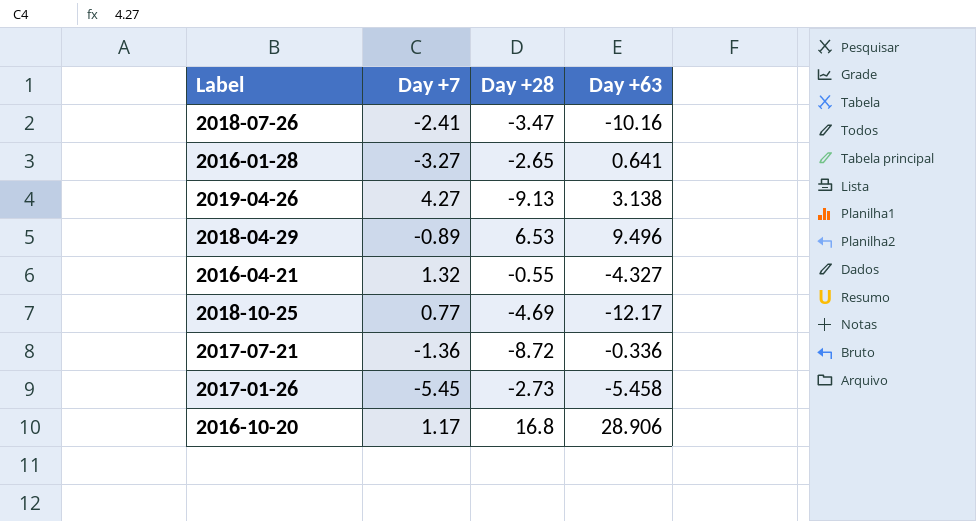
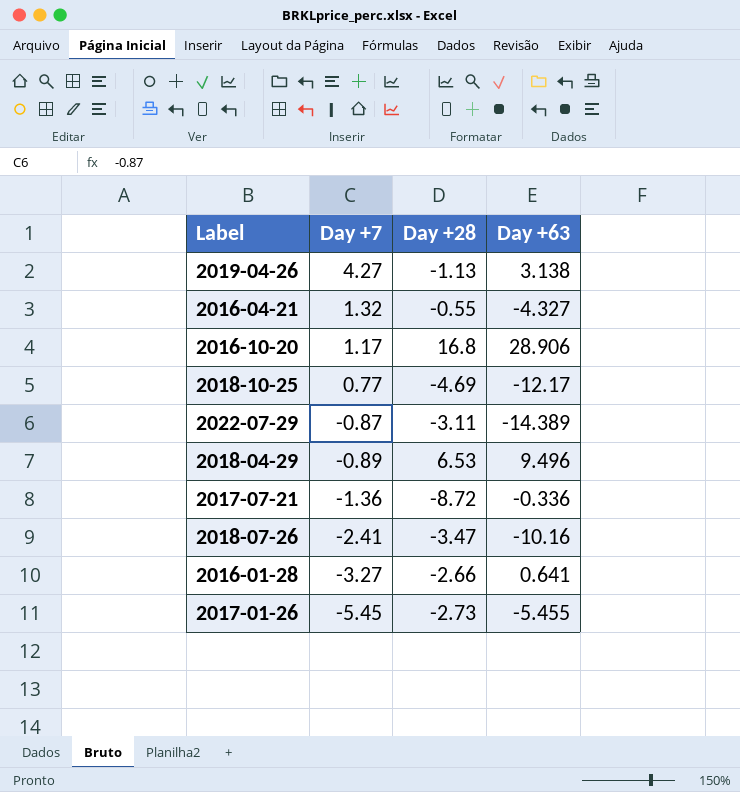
row order: none -> Day +7 descending
2019-04-26 | Day +28: -9.13 -> -1.13
row 2022-07-29: none -> -0.87 | -3.11 | -14.389
2016-01-28 | Day +28: -2.65 -> -2.66
2017-01-26 | Day +63: -5.458 -> -5.455

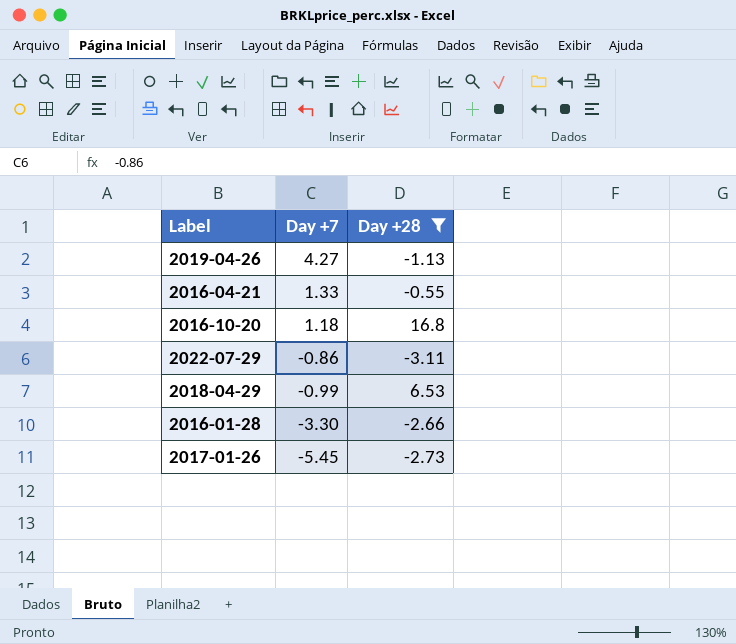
filter: none -> Day +28 >= -3.11
column Day +63 | position: 4 -> none
2016-04-21 | Day +7: 1.32 -> 1.33
2016-10-20 | Day +7: 1.17 -> 1.18
2022-07-29 | Day +7: -0.87 -> -0.86
2018-04-29 | Day +7: -0.89 -> -0.99
2016-01-28 | Day +7: -3.27 -> -3.30

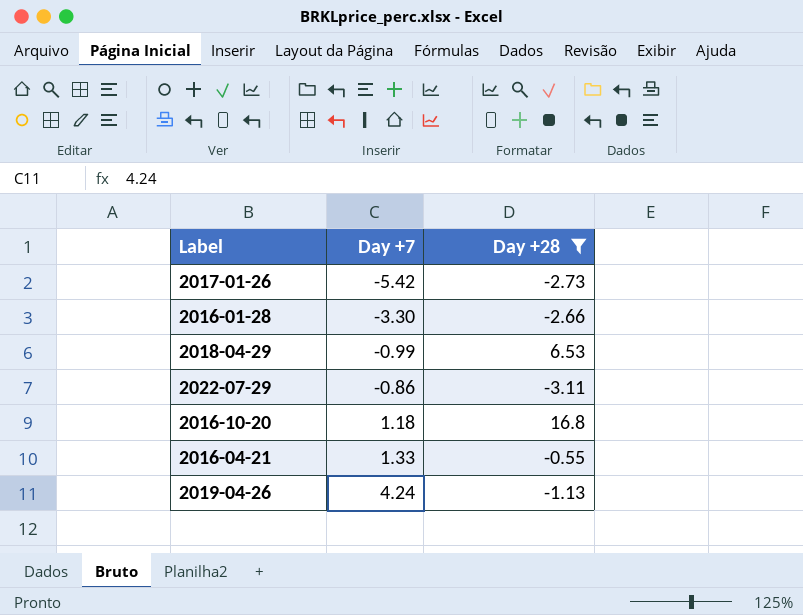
row order: Day +7 descending -> Day +7 ascending
2017-01-26 | Day +7: -5.45 -> -5.42
2019-04-26 | Day +7: 4.27 -> 4.24

